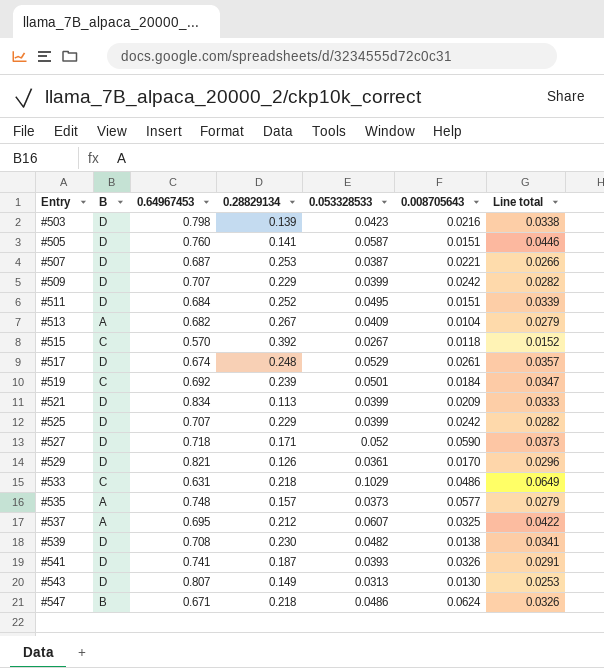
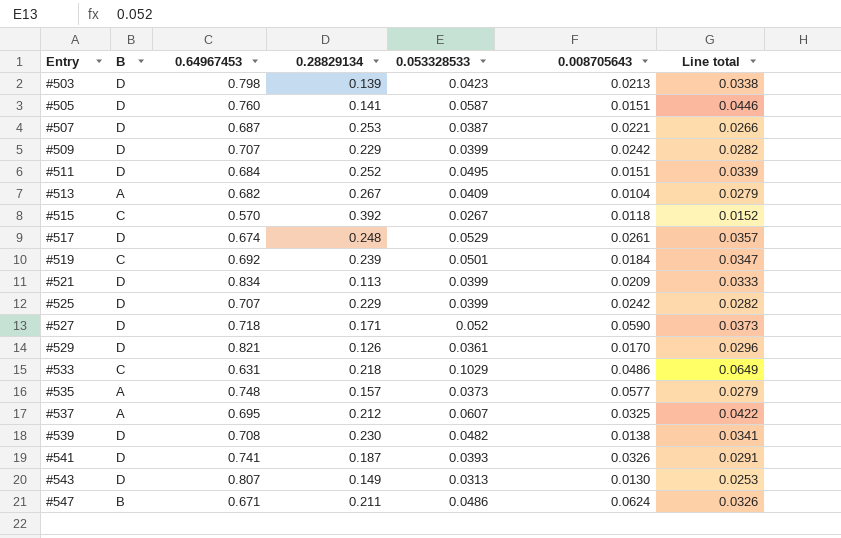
#503 | 0.008705643: 0.0216 -> 0.0213
#547 | 0.28829134: 0.218 -> 0.211

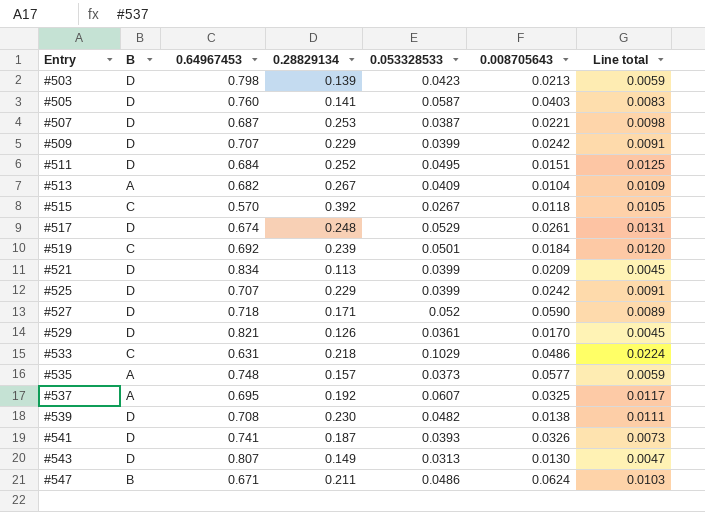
column Line total | formula: [0.64967453] * [0.053328533] -> [0.28829134] * [0.053328533]
#505 | 0.008705643: 0.0151 -> 0.0403
#537 | 0.28829134: 0.212 -> 0.192

